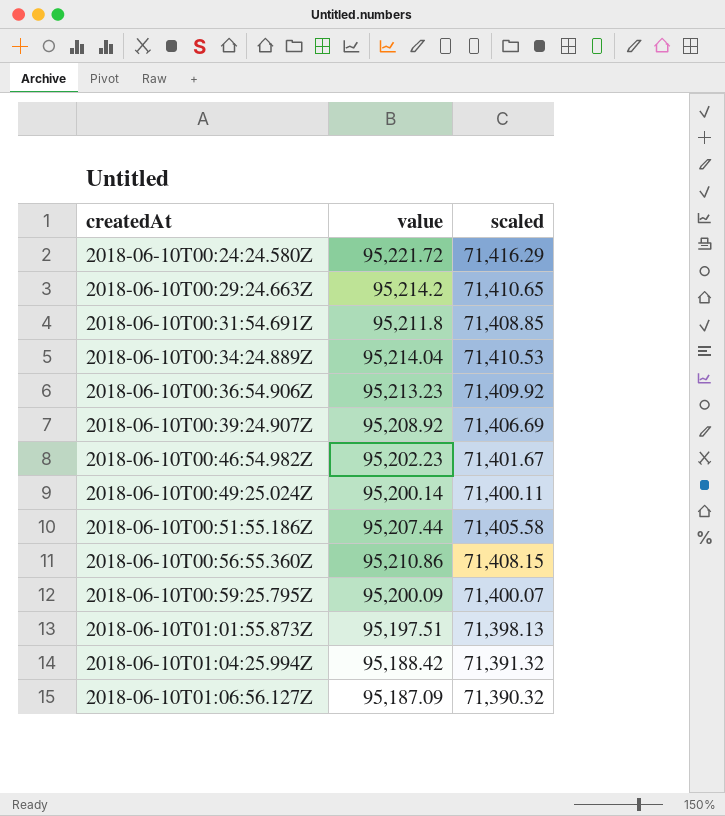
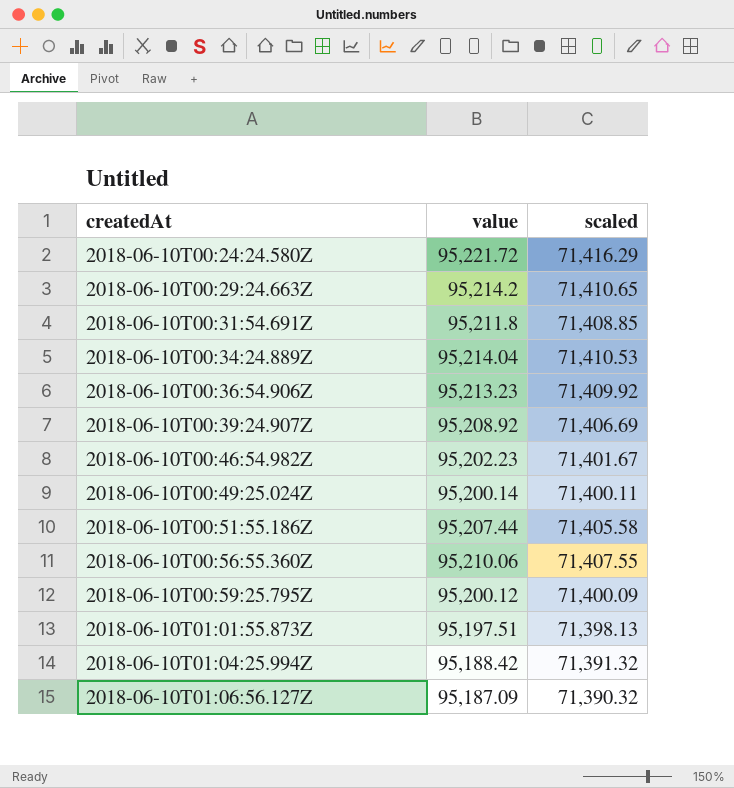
2018-06-10T00:56:55.360Z | value: 95,210.86 -> 95,210.06
2018-06-10T00:56:55.360Z | scaled: 71,408.15 -> 71,407.55
2018-06-10T00:59:25.795Z | value: 95,200.09 -> 95,200.12
2018-06-10T00:59:25.795Z | scaled: 71,400.07 -> 71,400.09

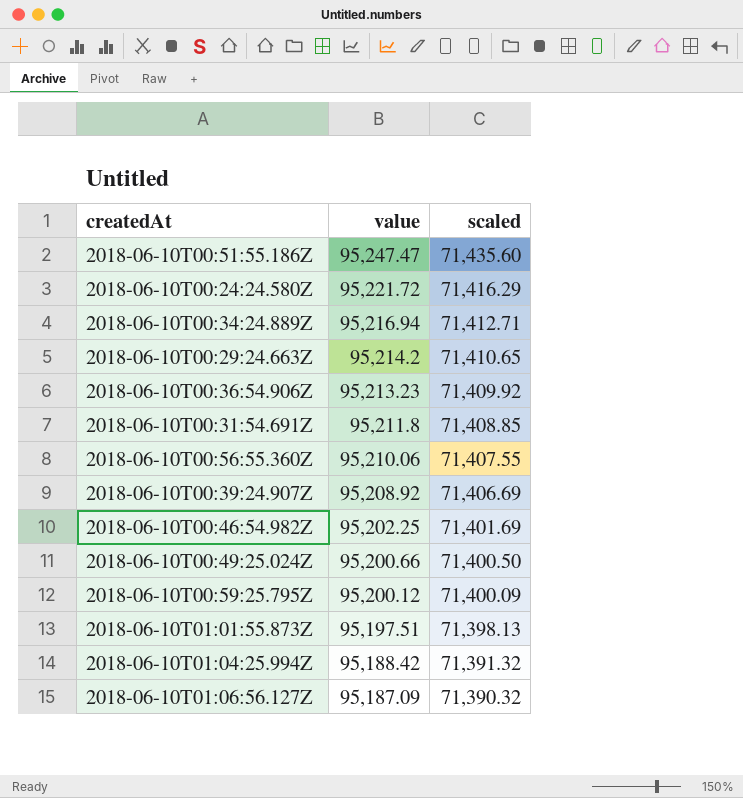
row order: createdAt ascending -> value descending
2018-06-10T00:51:55.186Z | value: 95,207.44 -> 95,247.47
2018-06-10T00:51:55.186Z | scaled: 71,405.58 -> 71,435.60
2018-06-10T00:34:24.889Z | value: 95,214.04 -> 95,216.94
2018-06-10T00:34:24.889Z | scaled: 71,410.53 -> 71,412.71
2018-06-10T00:46:54.982Z | value: 95,202.23 -> 95,202.25
2018-06-10T00:46:54.982Z | scaled: 71,401.67 -> 71,401.69
2018-06-10T00:49:25.024Z | value: 95,200.14 -> 95,200.66
2018-06-10T00:49:25.024Z | scaled: 71,400.11 -> 71,400.50

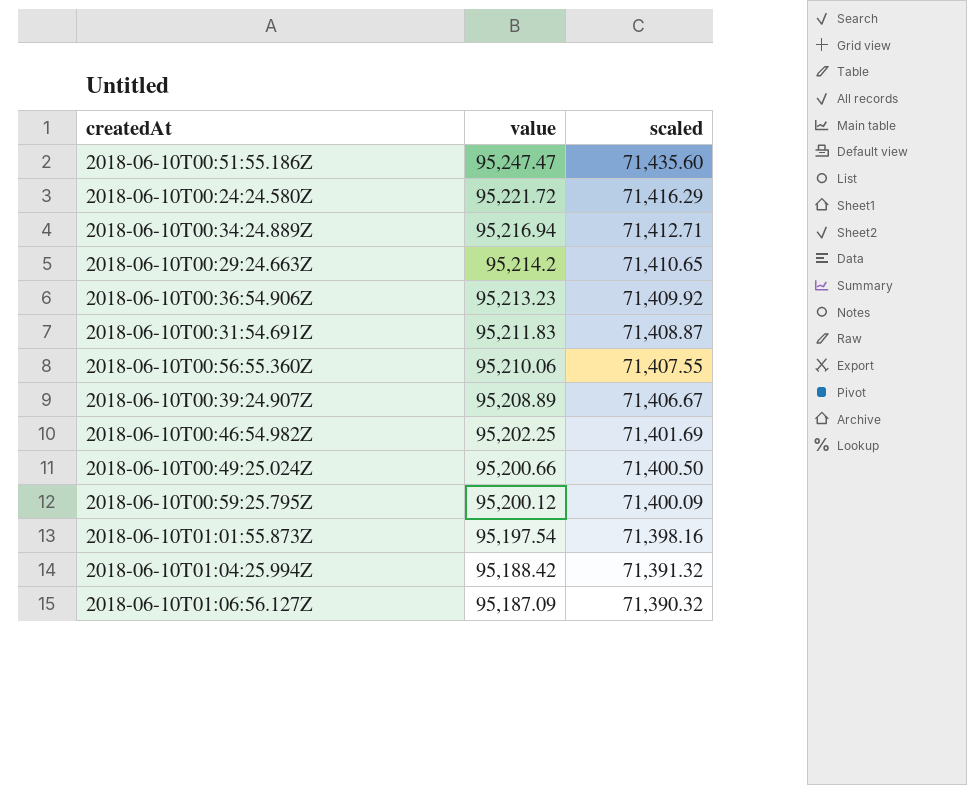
2018-06-10T00:31:54.691Z | value: 95,211.8 -> 95,211.83
2018-06-10T00:31:54.691Z | scaled: 71,408.85 -> 71,408.87
2018-06-10T00:39:24.907Z | value: 95,208.92 -> 95,208.89
2018-06-10T00:39:24.907Z | scaled: 71,406.69 -> 71,406.67
2018-06-10T01:01:55.873Z | value: 95,197.51 -> 95,197.54
2018-06-10T01:01:55.873Z | scaled: 71,398.13 -> 71,398.16

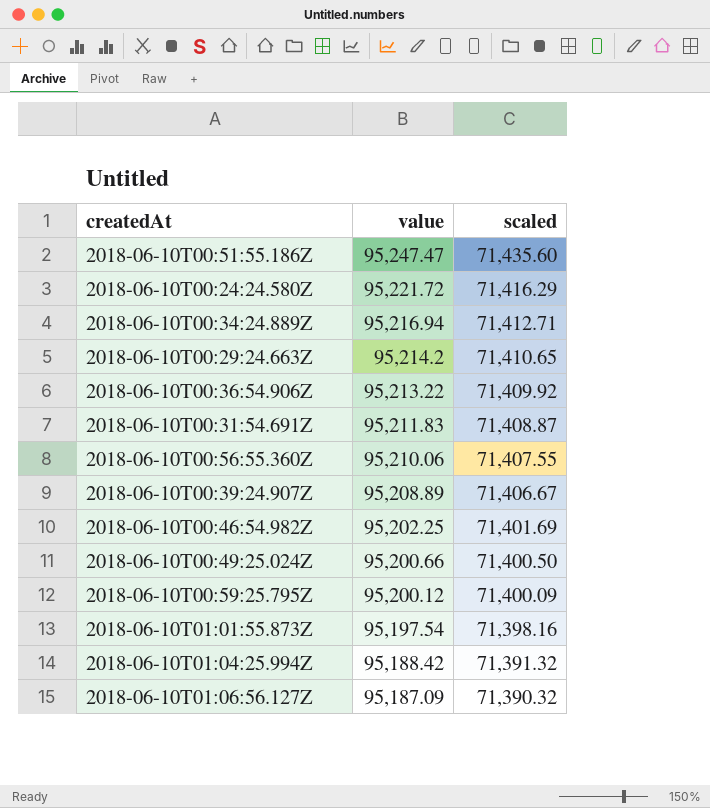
2018-06-10T00:36:54.906Z | value: 95,213.23 -> 95,213.22

